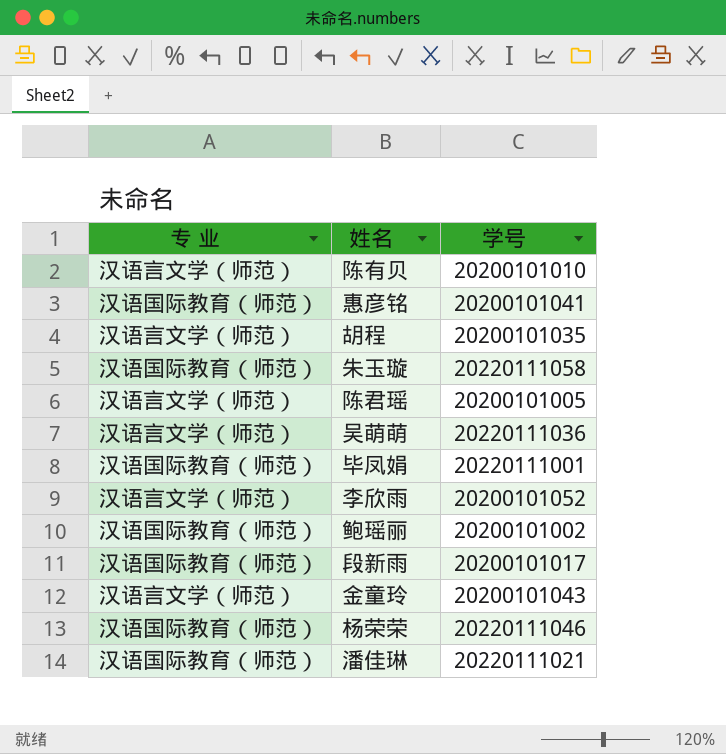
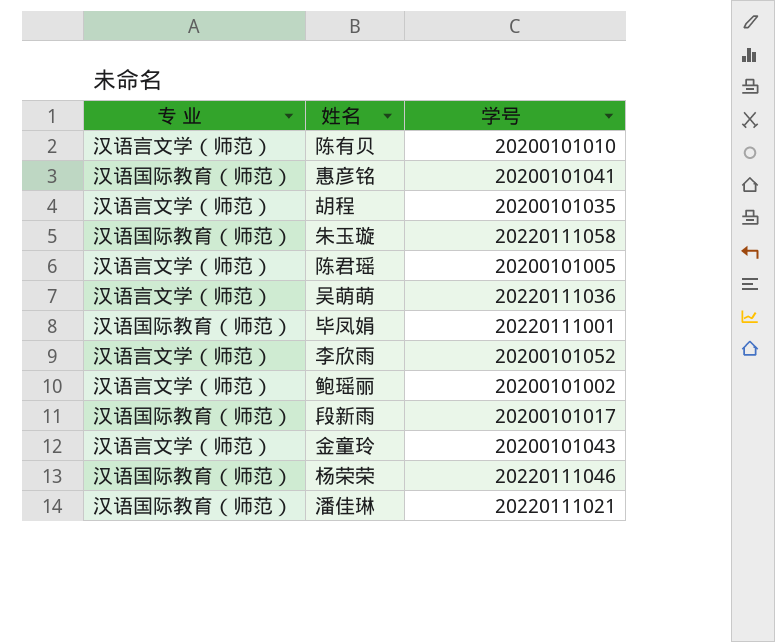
鲍瑶丽 | 专 业: 汉语国际教育（师范） -> 汉语言文学（师范）

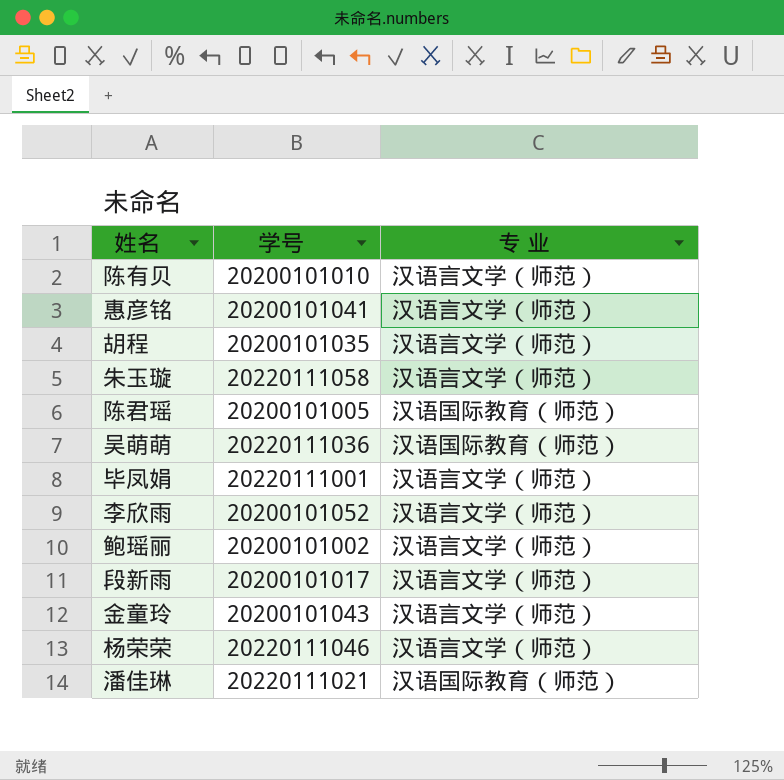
column 专 业 | position: 1 -> 3
惠彦铭 | 专 业: 汉语国际教育（师范） -> 汉语言文学（师范）
朱玉璇 | 专 业: 汉语国际教育（师范） -> 汉语言文学（师范）
陈君瑶 | 专 业: 汉语言文学（师范） -> 汉语国际教育（师范）
吴萌萌 | 专 业: 汉语言文学（师范） -> 汉语国际教育（师范）
毕凤娟 | 专 业: 汉语国际教育（师范） -> 汉语言文学（师范）
段新雨 | 专 业: 汉语国际教育（师范） -> 汉语言文学（师范）
杨荣荣 | 专 业: 汉语国际教育（师范） -> 汉语言文学（师范）

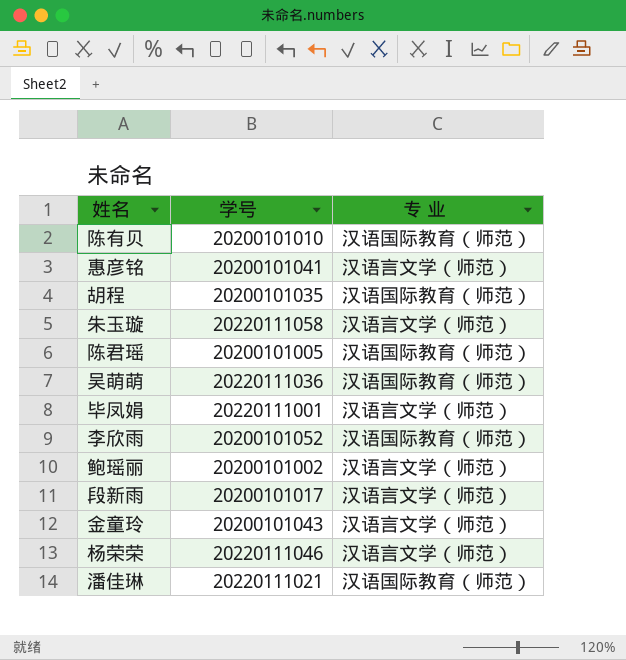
陈有贝 | 专 业: 汉语言文学（师范） -> 汉语国际教育（师范）
胡程 | 专 业: 汉语言文学（师范） -> 汉语国际教育（师范）
李欣雨 | 专 业: 汉语言文学（师范） -> 汉语国际教育（师范）

